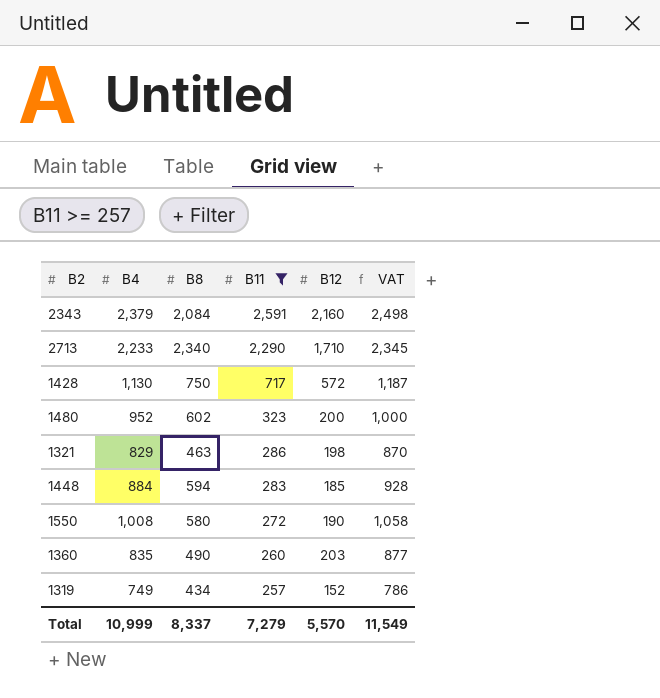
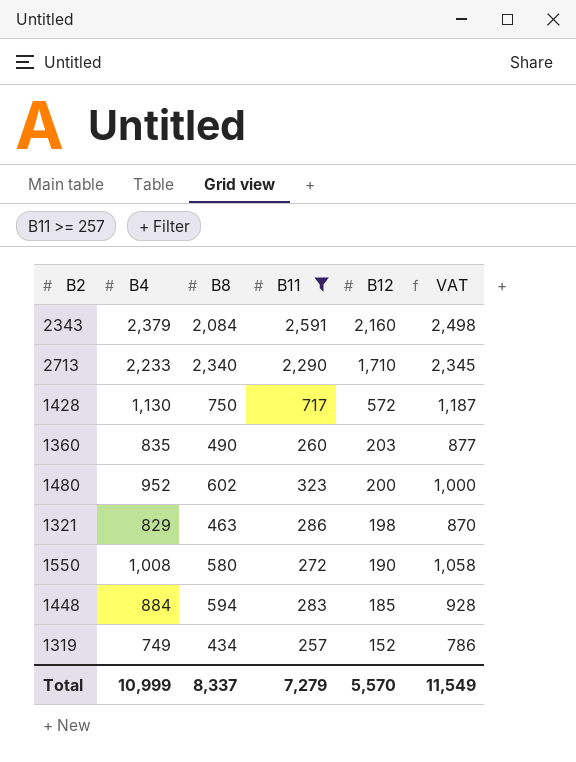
row order: B11 descending -> B12 descending

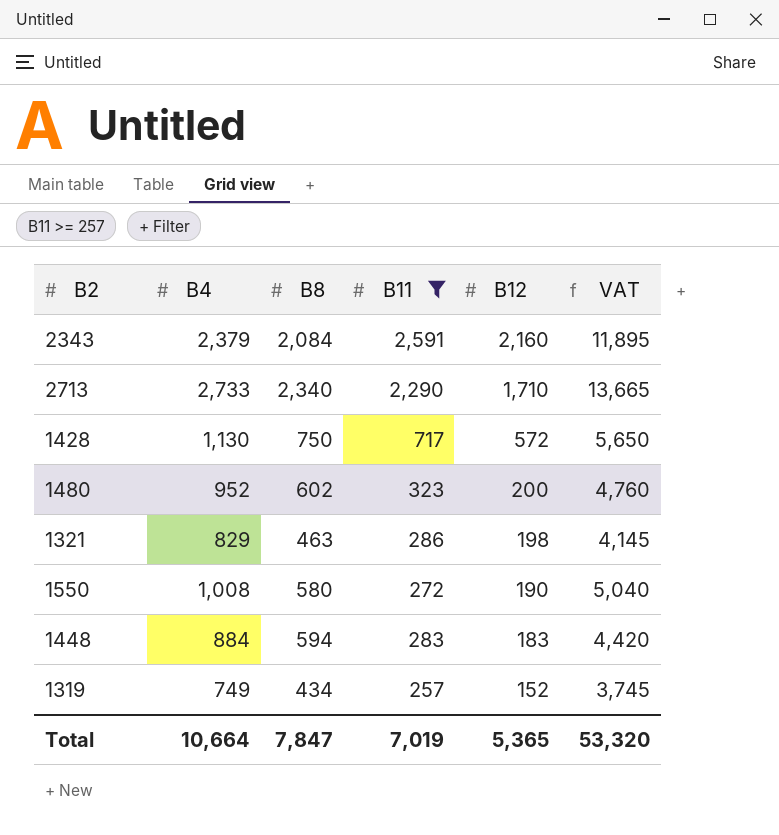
column VAT | formula: [B4] * 1.05 -> [B4] * 5
row 1360: 835 | 490 | 260 | 203 | 877 -> none
2713 | B4: 2,233 -> 2,733
1448 | B12: 185 -> 183
Total | B4: 10,999 -> 10,664
Total | B8: 8,337 -> 7,847
Total | B11: 7,279 -> 7,019
Total | B12: 5,570 -> 5,365
Total | VAT: 11,549 -> 53,320

